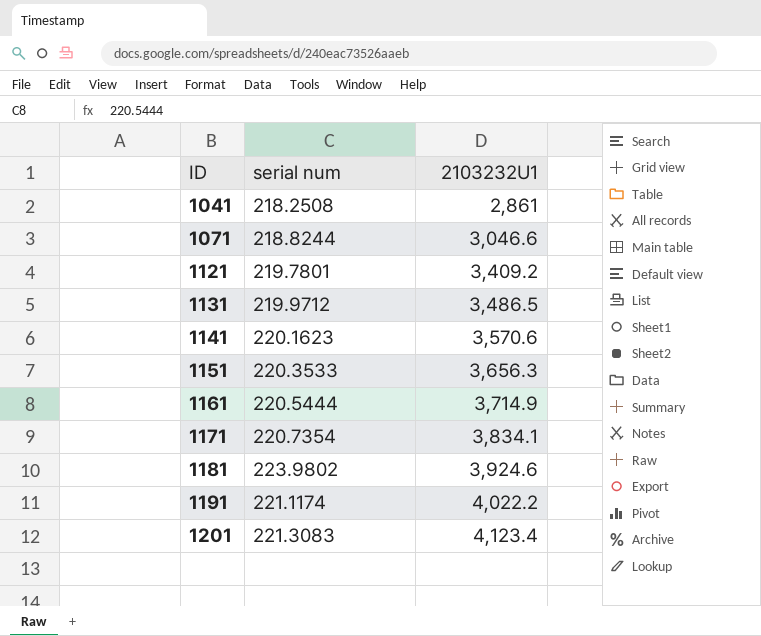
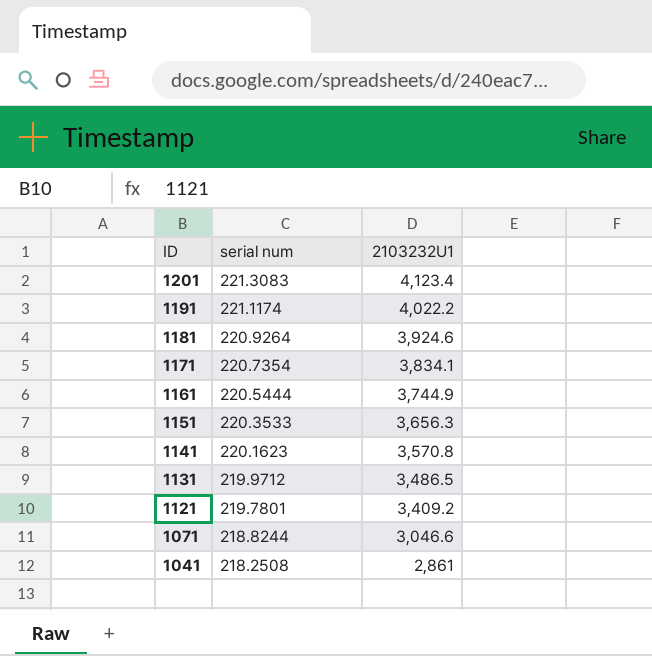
row order: ID ascending -> ID descending
1181 | serial num: 223.9802 -> 220.9264
1161 | 2103232U1: 3,714.9 -> 3,744.9
1141 | 2103232U1: 3,570.6 -> 3,570.8

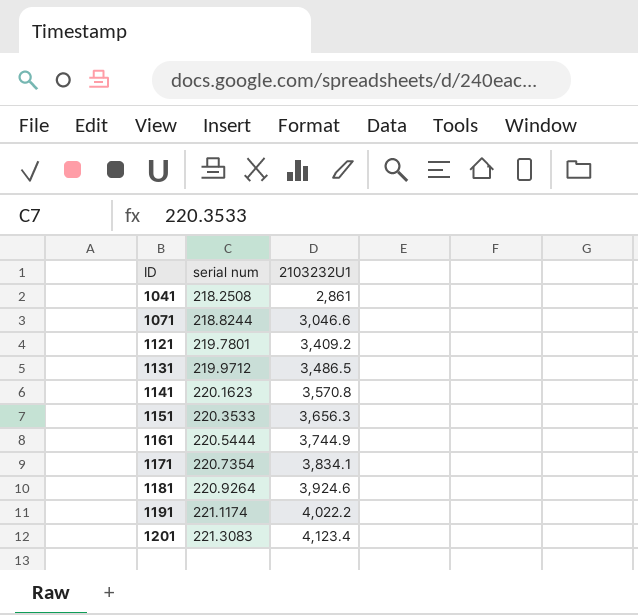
row order: ID descending -> ID ascending

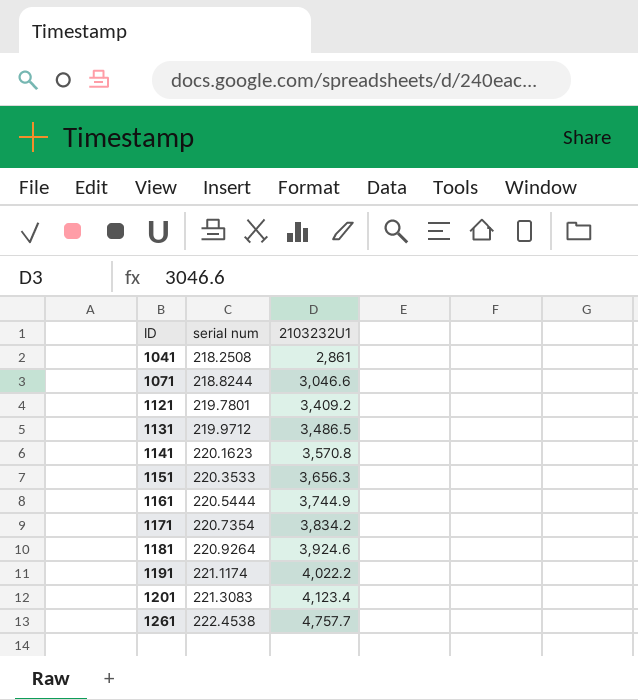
1171 | 2103232U1: 3,834.1 -> 3,834.2
row 1261: none -> 222.4538 | 4,757.7

